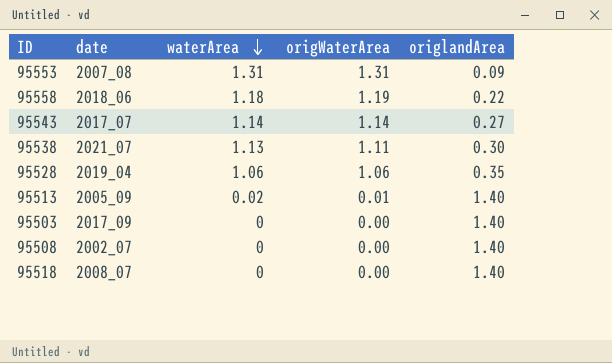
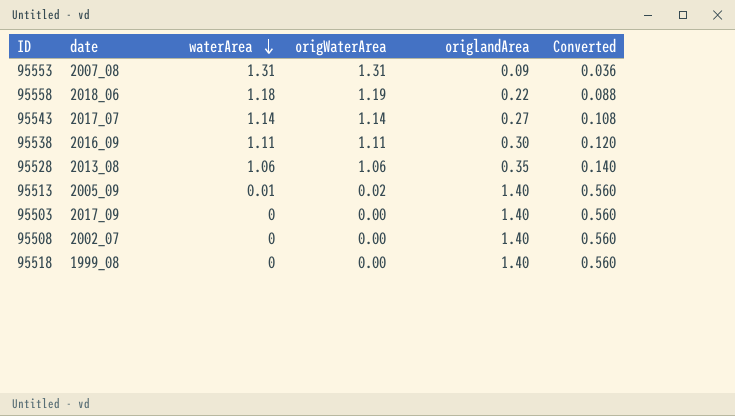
column Converted | formula: none -> [origlandArea] * 0.4
95538 | date: 2021_07 -> 2016_09
95538 | waterArea: 1.13 -> 1.11
95528 | date: 2019_04 -> 2013_08
95513 | waterArea: 0.02 -> 0.01
95513 | origWaterArea: 0.01 -> 0.02
95518 | date: 2008_07 -> 1999_08

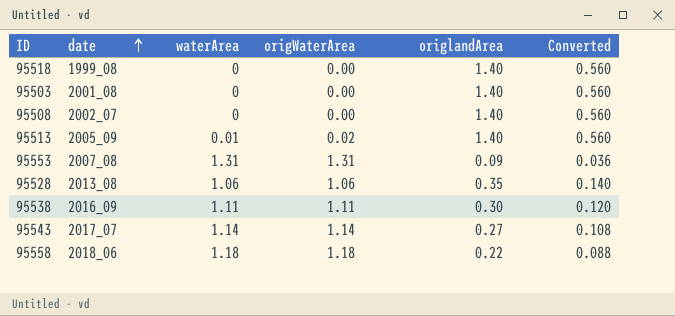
row order: waterArea descending -> date ascending
95503 | date: 2017_09 -> 2001_08
95558 | origWaterArea: 1.19 -> 1.18

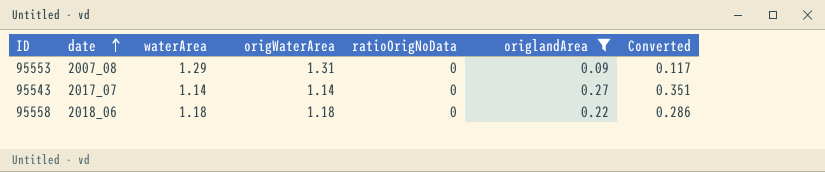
filter: none -> origlandArea <= 0.27
column ratioOrigNoData | position: none -> 5
column Converted | formula: [origlandArea] * 0.4 -> [origlandArea] * 1.3
95553 | waterArea: 1.31 -> 1.29

